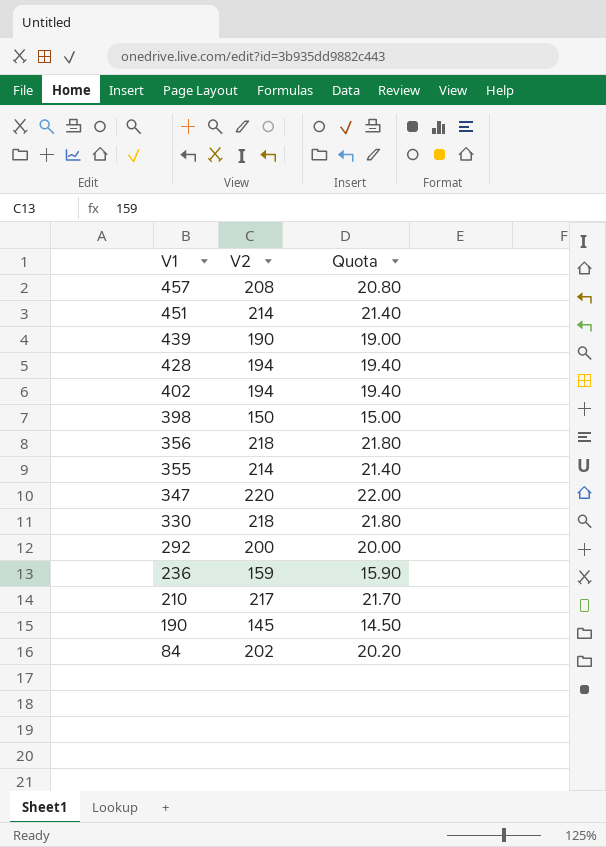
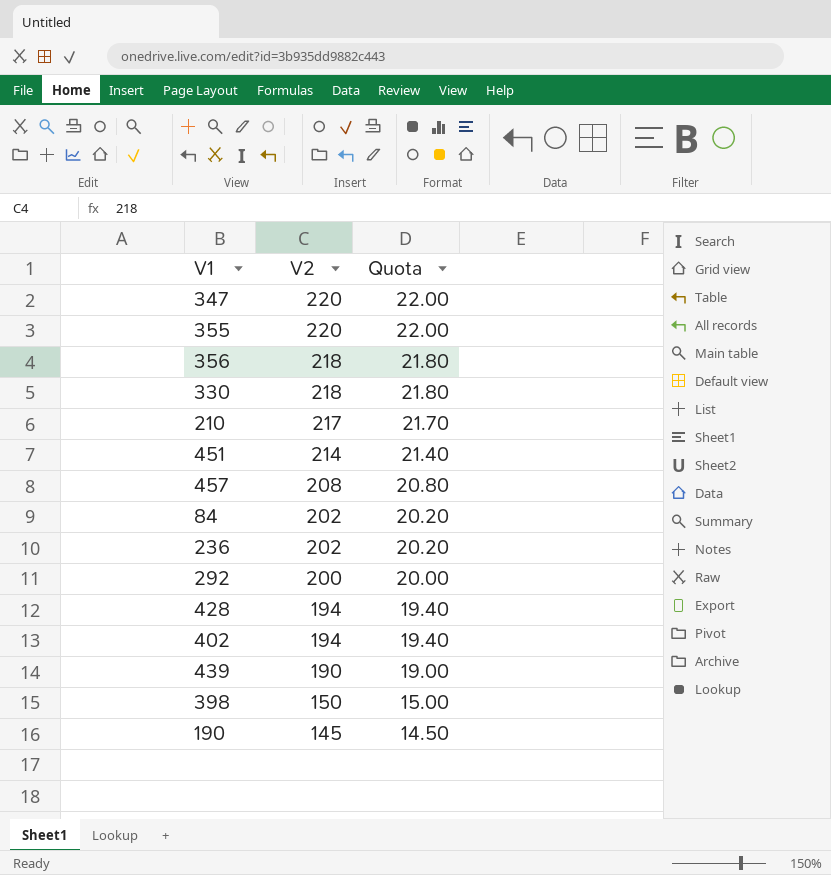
row order: V1 descending -> V2 descending
355 | V2: 214 -> 220
355 | Quota: 21.40 -> 22.00
236 | V2: 159 -> 202
236 | Quota: 15.90 -> 20.20

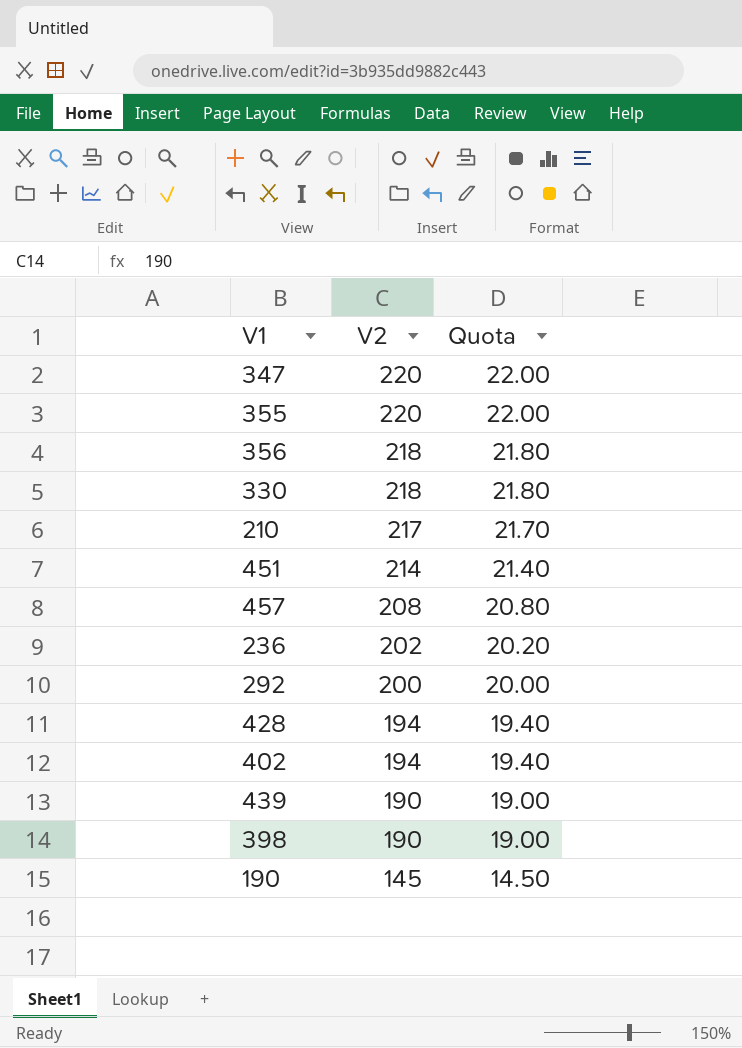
row 84: 202 | 20.20 -> none
398 | V2: 150 -> 190
398 | Quota: 15.00 -> 19.00

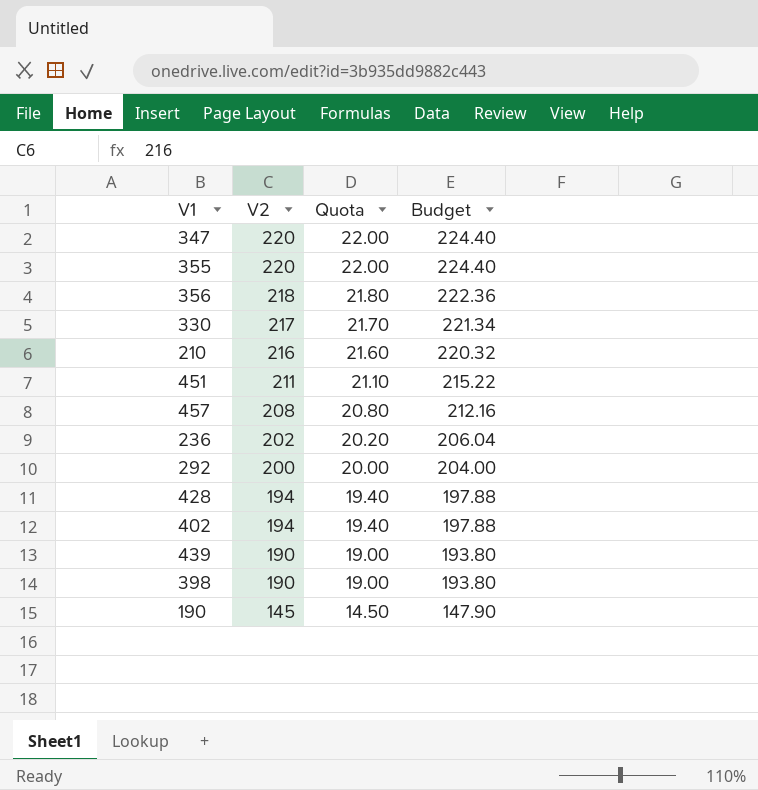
column Budget | formula: none -> [V2] * 1.02
330 | V2: 218 -> 217
330 | Quota: 21.80 -> 21.70
210 | V2: 217 -> 216
210 | Quota: 21.70 -> 21.60
451 | V2: 214 -> 211
451 | Quota: 21.40 -> 21.10

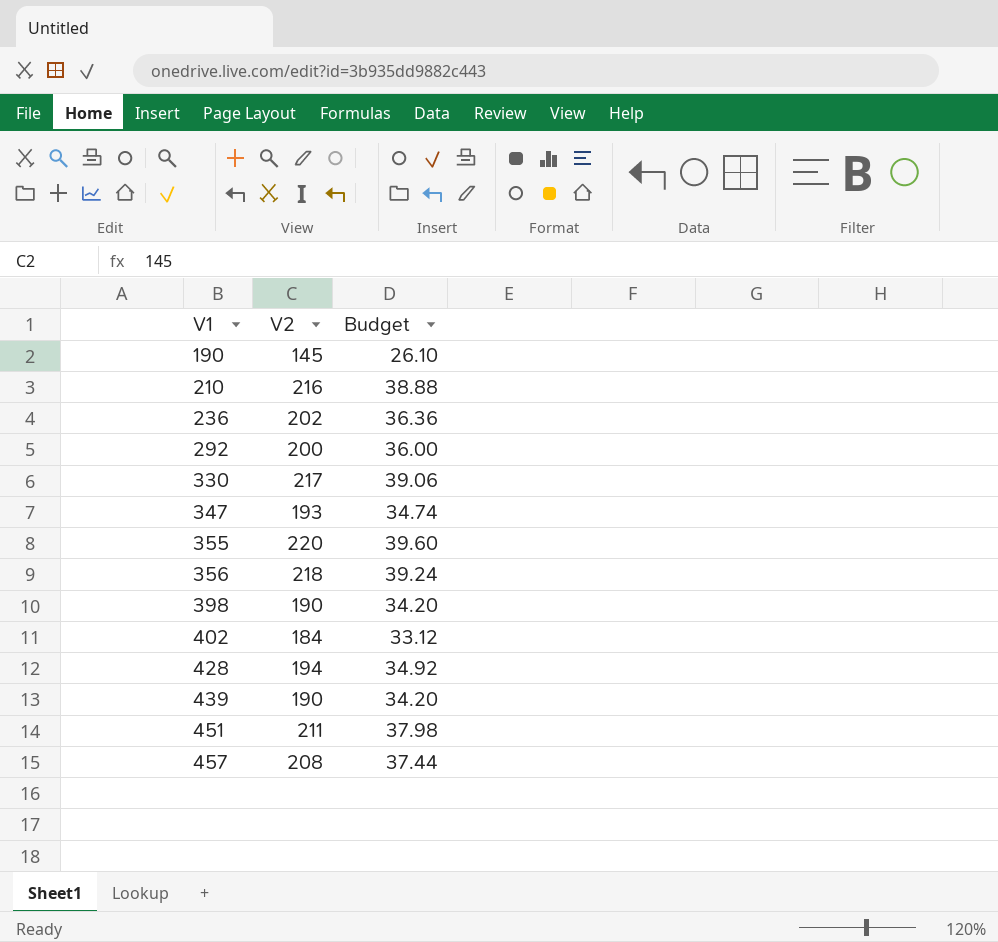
row order: V2 descending -> V1 ascending
column Quota | formula: [V2] * 0.1 -> none
column Budget | formula: [V2] * 1.02 -> [V2] * 0.18
347 | V2: 220 -> 193
402 | V2: 194 -> 184

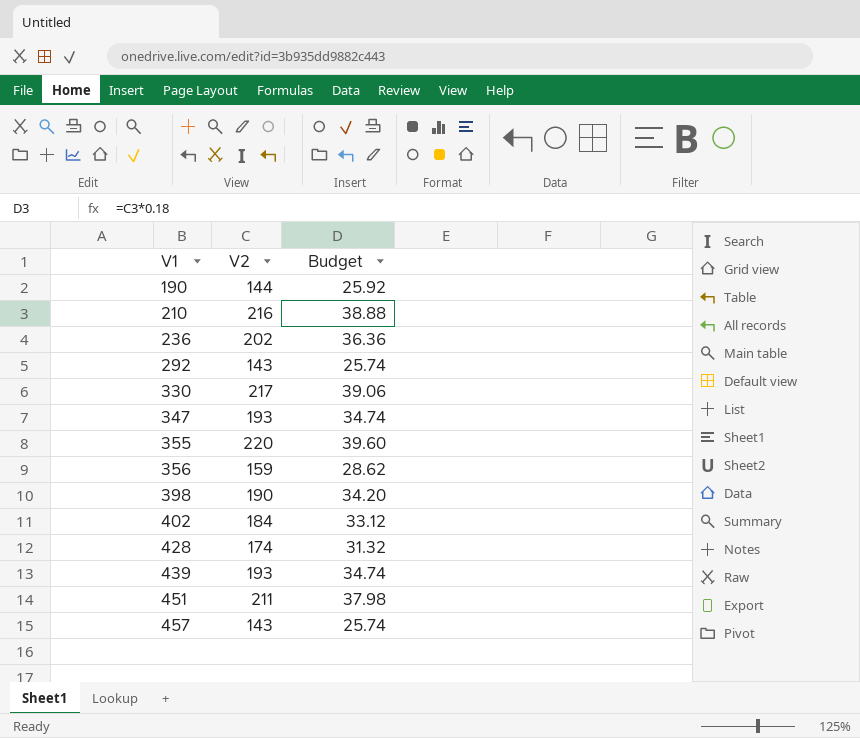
190 | V2: 145 -> 144
190 | Budget: 26.10 -> 25.92
292 | V2: 200 -> 143
292 | Budget: 36.00 -> 25.74
356 | V2: 218 -> 159
356 | Budget: 39.24 -> 28.62
428 | V2: 194 -> 174
428 | Budget: 34.92 -> 31.32
439 | V2: 190 -> 193
439 | Budget: 34.20 -> 34.74
457 | V2: 208 -> 143
457 | Budget: 37.44 -> 25.74

